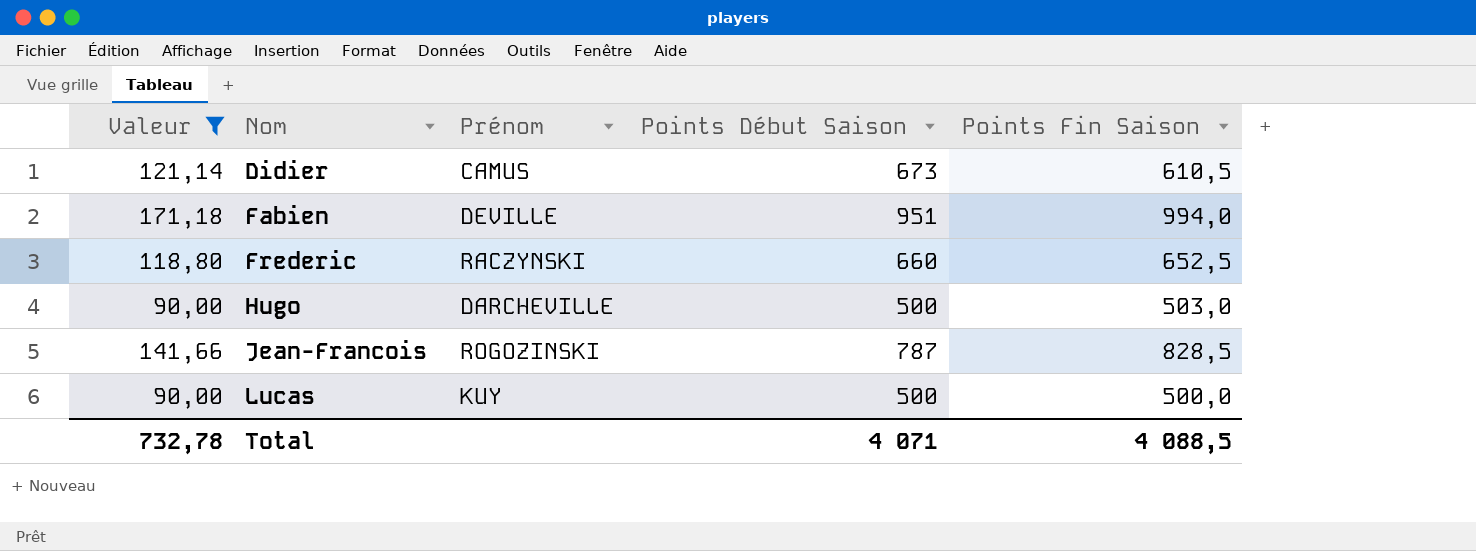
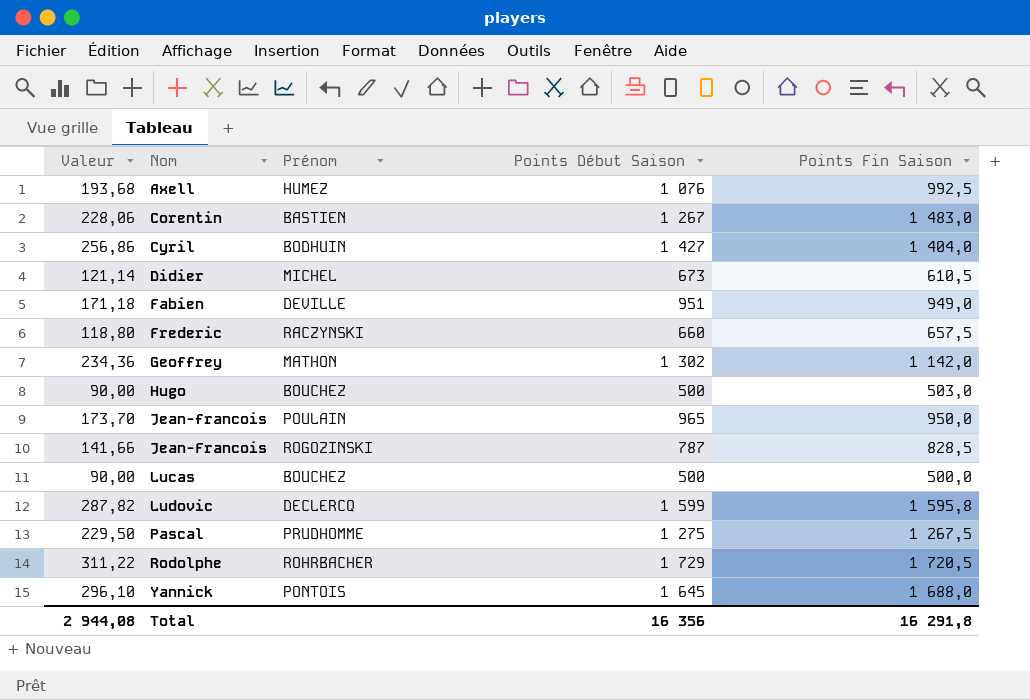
filter: Valeur <= 171,18 -> none
Didier | Prénom: CAMUS -> MICHEL
Fabien | Points Fin Saison: 994,0 -> 949,0
Frederic | Points Fin Saison: 652,5 -> 657,5
Hugo | Prénom: DARCHEVILLE -> BOUCHEZ
Lucas | Prénom: KUY -> BOUCHEZ
Total | Valeur: 732,78 -> 2 944,08
Total | Points Début Saison: 4 071 -> 16 356
Total | Points Fin Saison: 4 088,5 -> 16 291,8

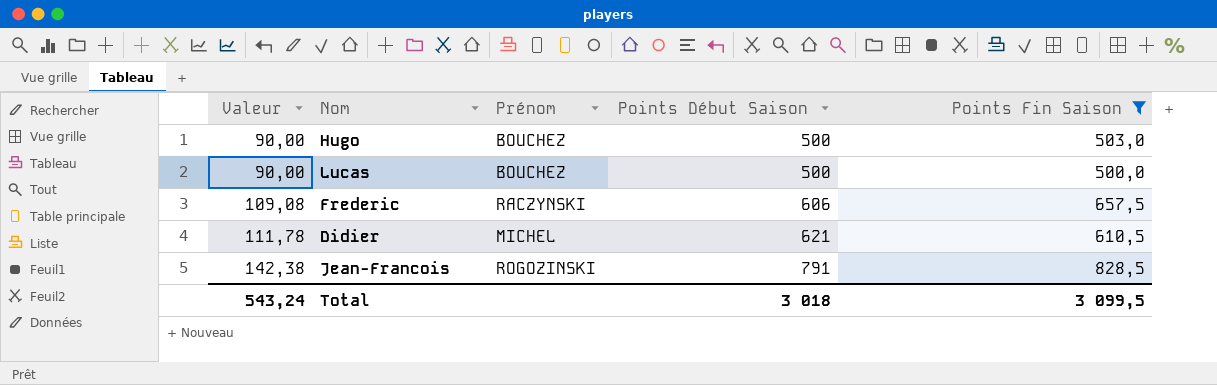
filter: none -> Points Fin Saison <= 828,5
row order: Nom ascending -> Valeur ascending
Frederic | Valeur: 118,80 -> 109,08
Frederic | Points Début Saison: 660 -> 606
Didier | Valeur: 121,14 -> 111,78
Didier | Points Début Saison: 673 -> 621
Jean-Francois | Valeur: 141,66 -> 142,38
Jean-Francois | Points Début Saison: 787 -> 791
Total | Valeur: 2 944,08 -> 543,24
Total | Points Début Saison: 16 356 -> 3 018
Total | Points Fin Saison: 16 291,8 -> 3 099,5

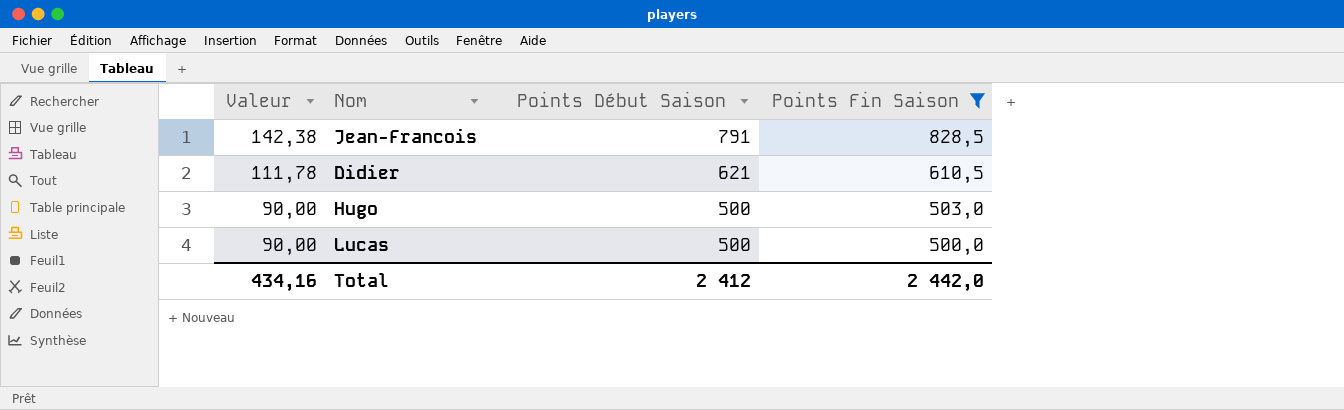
row order: Valeur ascending -> Valeur descending
column Prénom | position: 3 -> none
row Frederic: 109,08 | RACZYNSKI | 606 | 657,5 -> none
Total | Valeur: 543,24 -> 434,16
Total | Points Début Saison: 3 018 -> 2 412
Total | Points Fin Saison: 3 099,5 -> 2 442,0

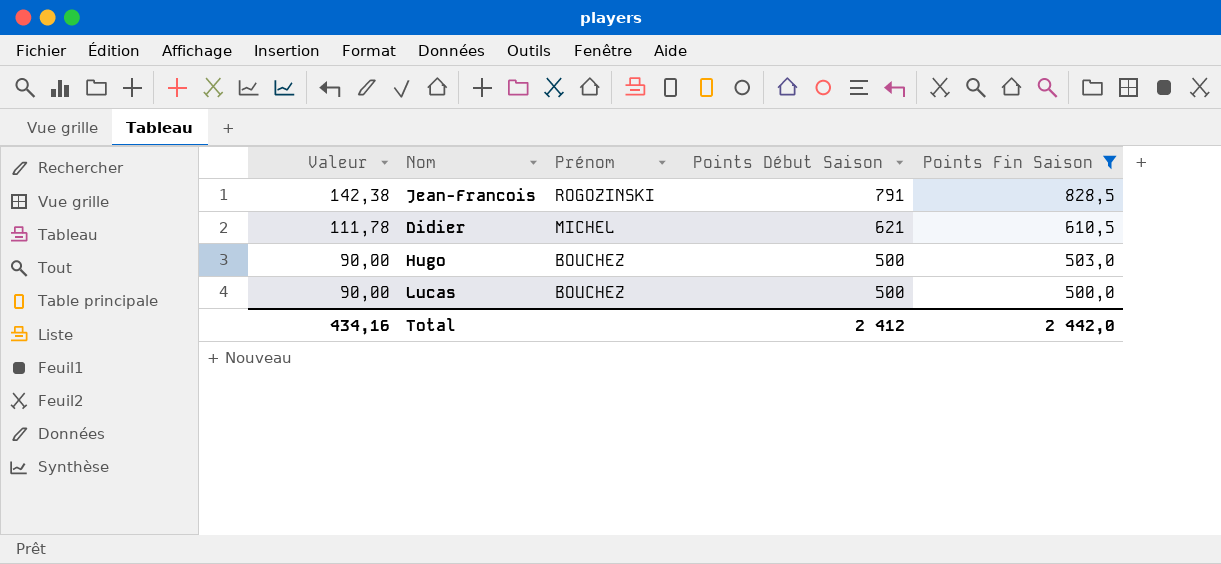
column Prénom | position: none -> 3

